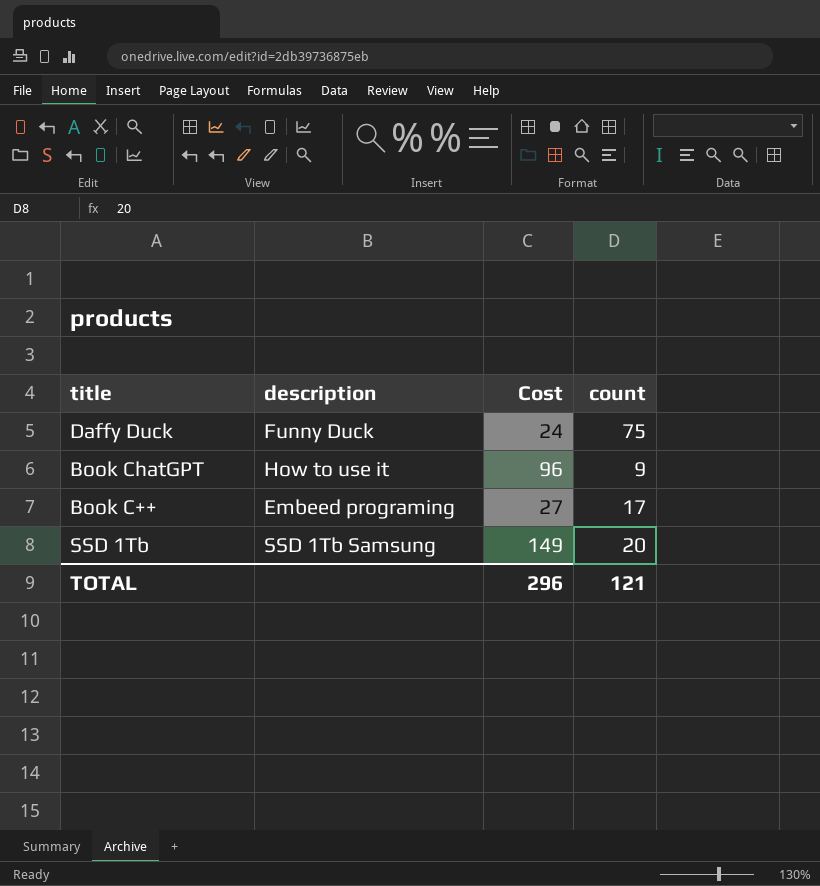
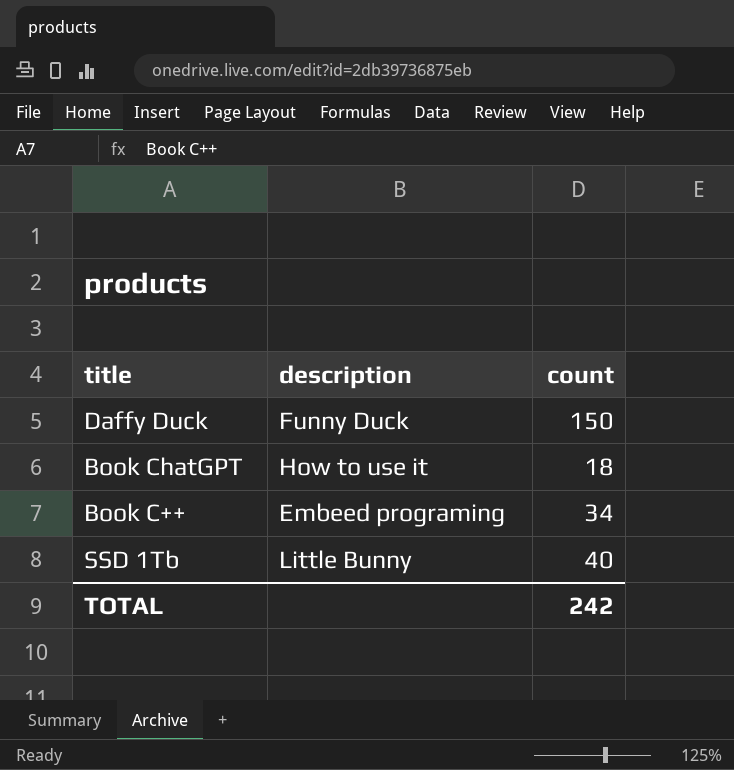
column Cost | position: 3 -> none
Daffy Duck | count: 75 -> 150
Book ChatGPT | count: 9 -> 18
Book C++ | count: 17 -> 34
SSD 1Tb | description: SSD 1Tb Samsung -> Little Bunny
SSD 1Tb | count: 20 -> 40
TOTAL | count: 121 -> 242

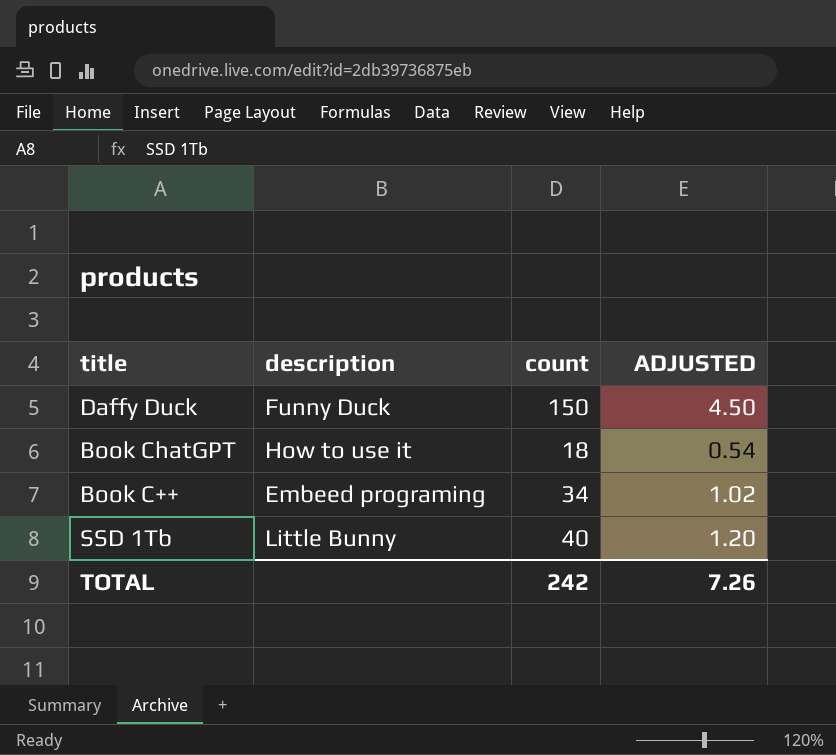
column ADJUSTED | formula: none -> [count] * 0.03

